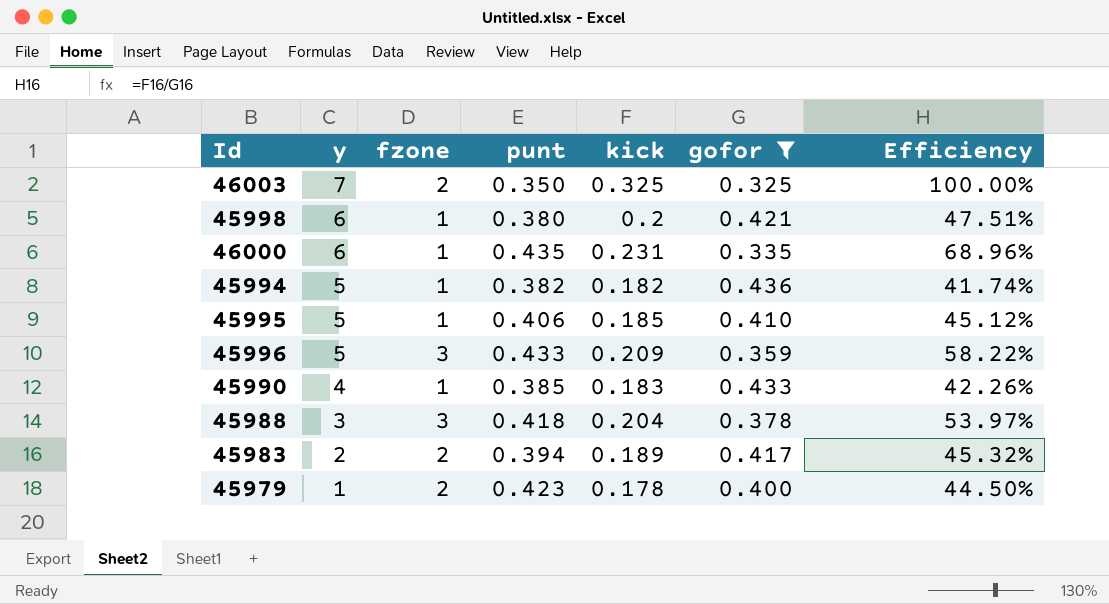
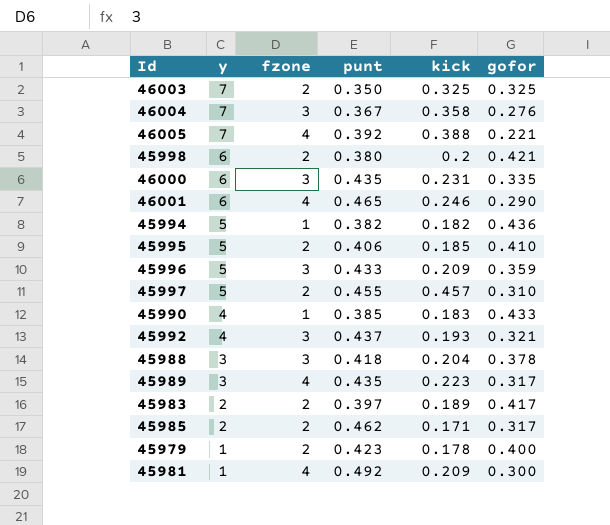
filter: gofor >= 0.325 -> none
column Efficiency | formula: [kick] / [gofor] -> none
45998 | fzone: 1 -> 2
46000 | fzone: 1 -> 3
45995 | fzone: 1 -> 2
45983 | punt: 0.394 -> 0.397

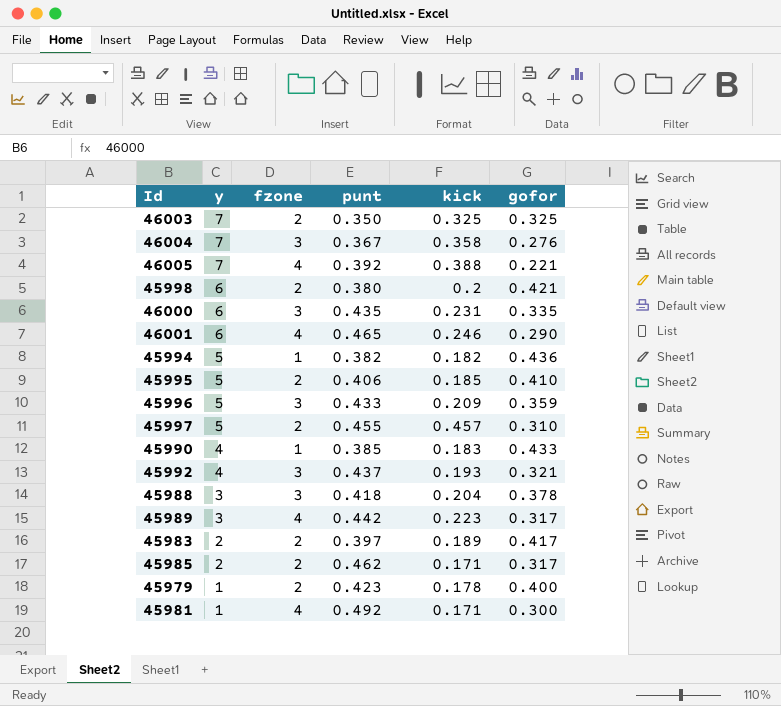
45989 | punt: 0.435 -> 0.442
45981 | kick: 0.209 -> 0.171

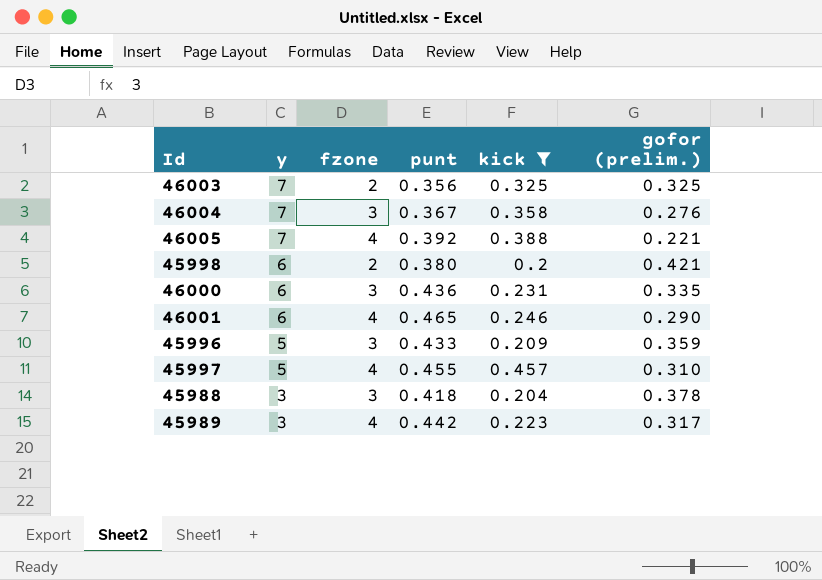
filter: none -> kick >= 0.2
column name: gofor -> gofor (prelim.)
46003 | punt: 0.350 -> 0.356
46000 | punt: 0.435 -> 0.436
45997 | fzone: 2 -> 4

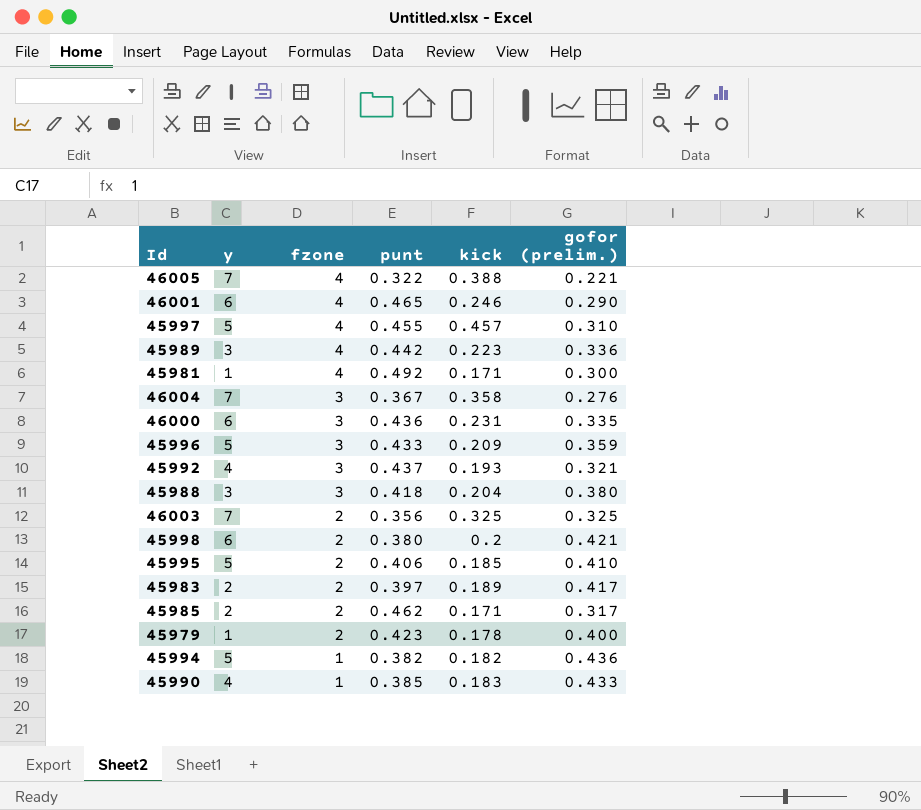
filter: kick >= 0.2 -> none
row order: y descending -> fzone descending
46005 | punt: 0.392 -> 0.322
45989 | gofor (prelim.): 0.317 -> 0.336
45988 | gofor (prelim.): 0.378 -> 0.380

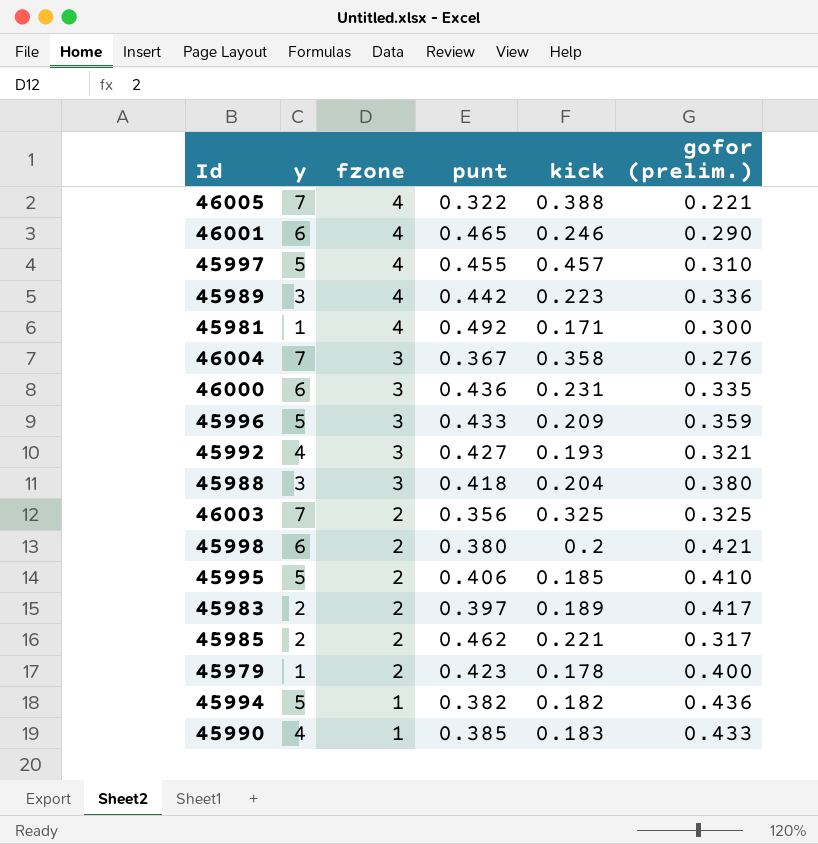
45992 | punt: 0.437 -> 0.427
45985 | kick: 0.171 -> 0.221

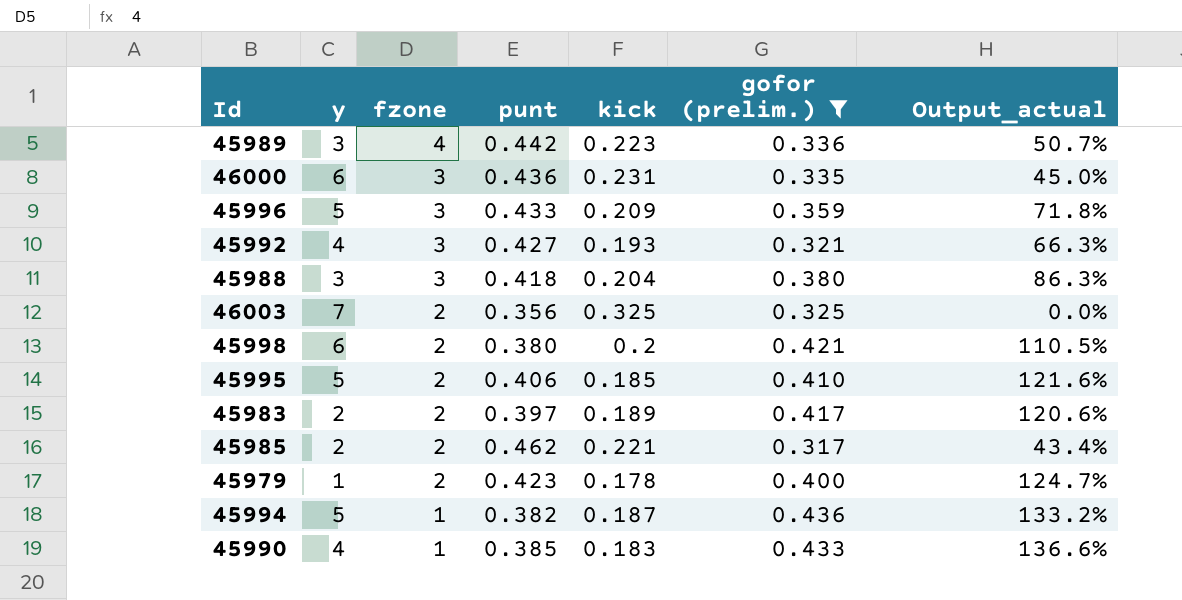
filter: none -> gofor (prelim.) >= 0.317
column Output_actual | formula: none -> ([gofor (prelim.)] - [kick]) / [kick]
45994 | kick: 0.182 -> 0.187

